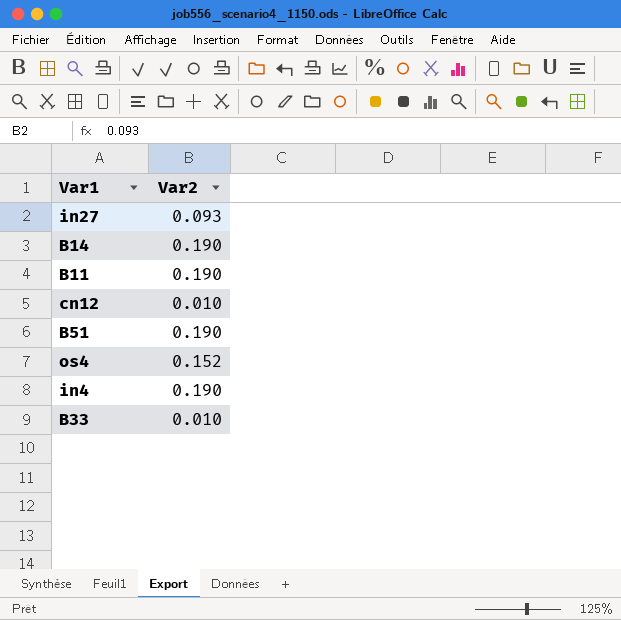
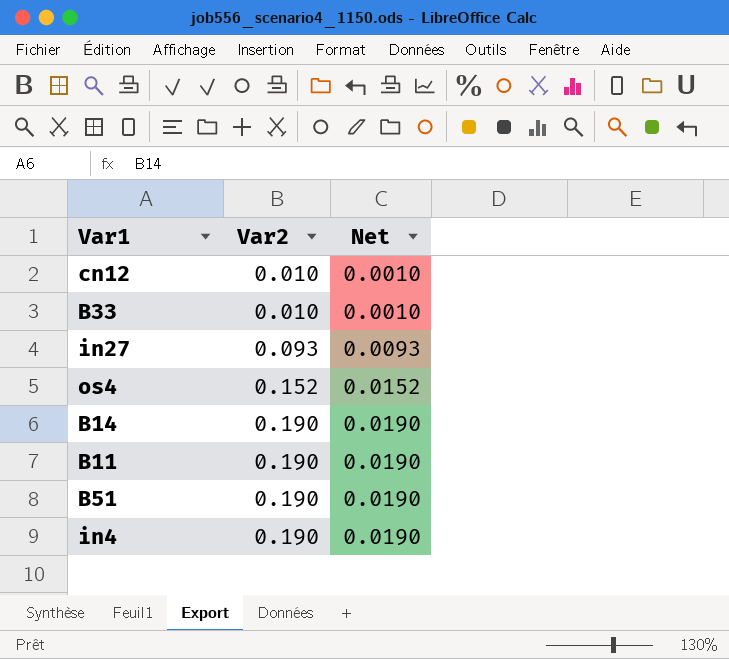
row order: none -> Var2 ascending
column Net | formula: none -> [Var2] * 0.1

